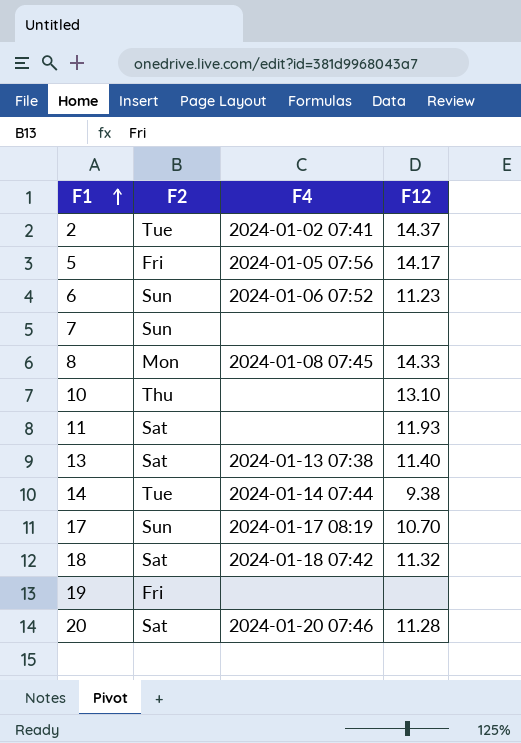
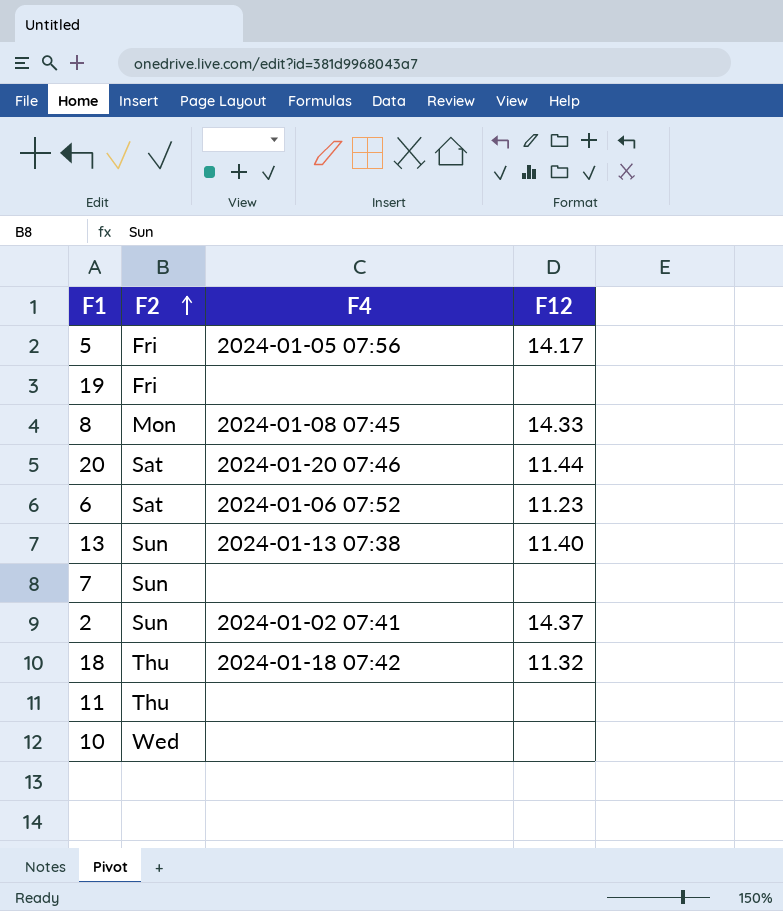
row order: F1 ascending -> F2 ascending
row 14: Tue | 2024-01-14 07:44 | 9.38 -> none
row 17: Sun | 2024-01-17 08:19 | 10.70 -> none
20 | F12: 11.28 -> 11.44
6 | F2: Sun -> Sat
13 | F2: Sat -> Sun
2 | F2: Tue -> Sun
18 | F2: Sat -> Thu
11 | F2: Sat -> Thu
11 | F12: 11.93 -> none
10 | F2: Thu -> Wed
10 | F12: 13.10 -> none

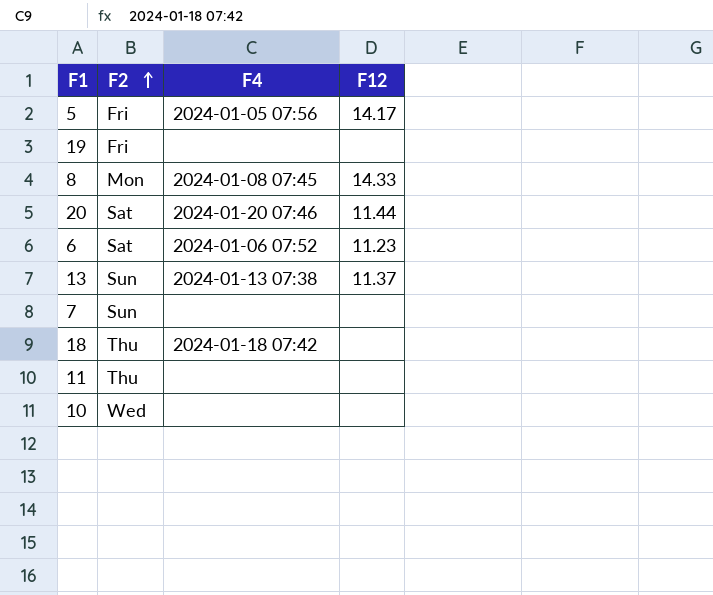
row 2: Sun | 2024-01-02 07:41 | 14.37 -> none
13 | F12: 11.40 -> 11.37
18 | F12: 11.32 -> none

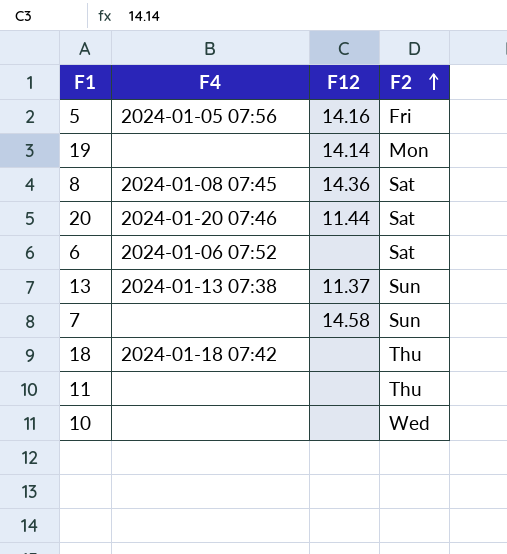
column F2 | position: 2 -> 4
5 | F12: 14.17 -> 14.16
19 | F12: none -> 14.14
19 | F2: Fri -> Mon
8 | F12: 14.33 -> 14.36
8 | F2: Mon -> Sat
6 | F12: 11.23 -> none
7 | F12: none -> 14.58

